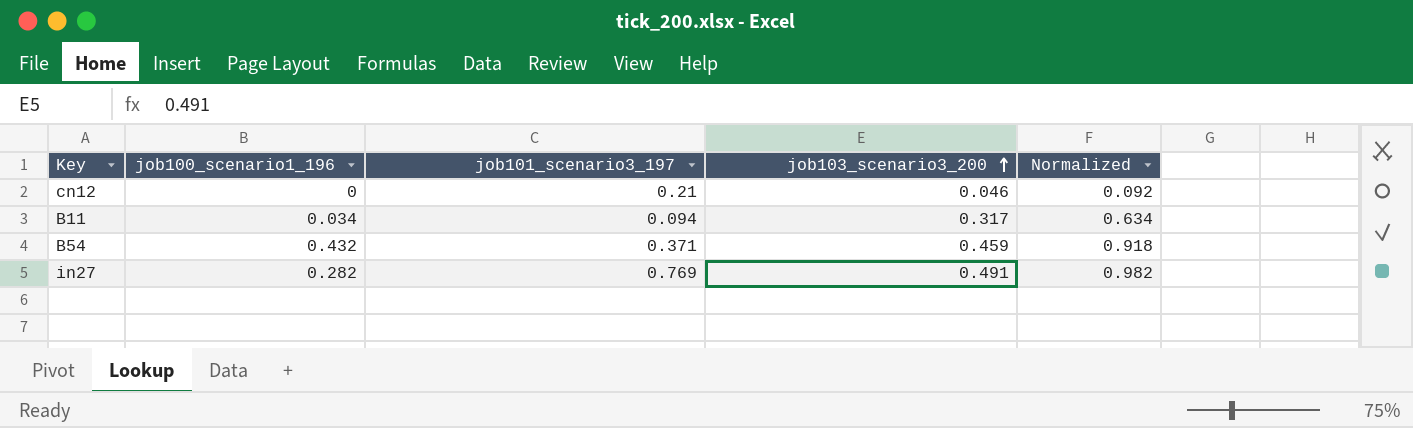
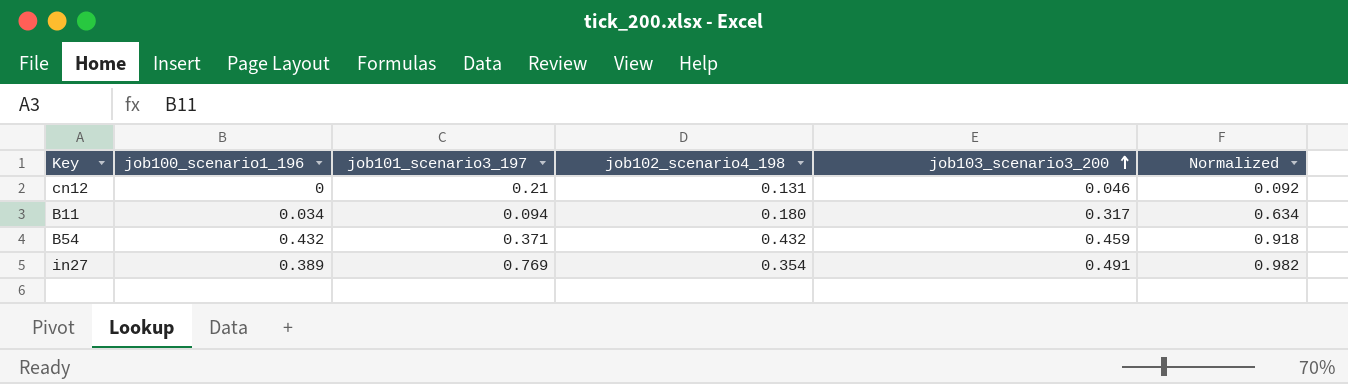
column job102_scenario4_198 | position: none -> 4
in27 | job100_scenario1_196: 0.282 -> 0.389

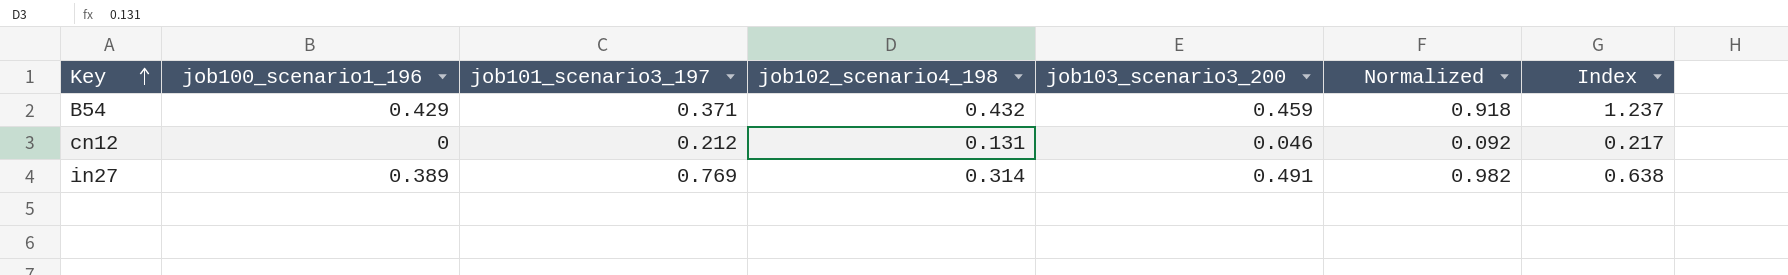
row order: job103_scenario3_200 ascending -> Key ascending
column Index | formula: none -> [job103_scenario3_200] / [job101_scenario3_197]
row B11: 0.034 | 0.094 | 0.180 | 0.317 | 0.634 -> none
B54 | job100_scenario1_196: 0.432 -> 0.429
cn12 | job101_scenario3_197: 0.21 -> 0.212
in27 | job102_scenario4_198: 0.354 -> 0.314

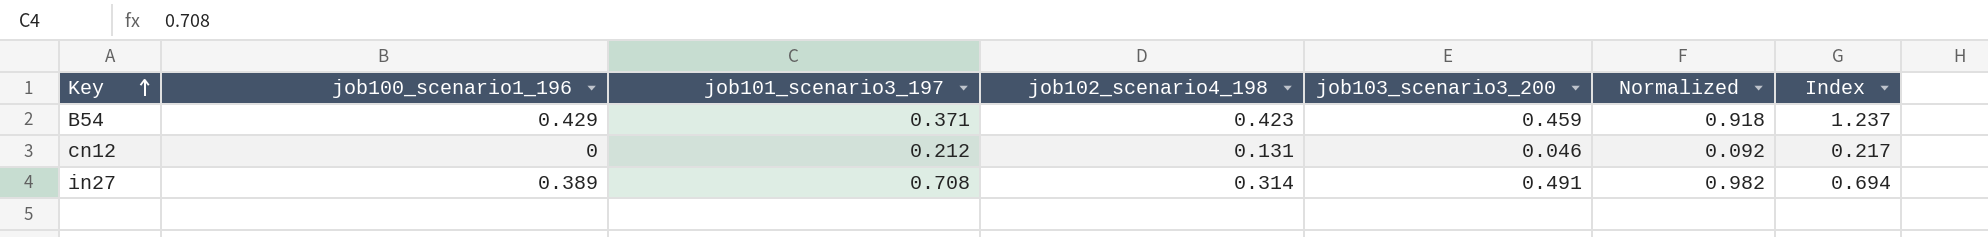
B54 | job102_scenario4_198: 0.432 -> 0.423
in27 | job101_scenario3_197: 0.769 -> 0.708
in27 | Index: 0.638 -> 0.694

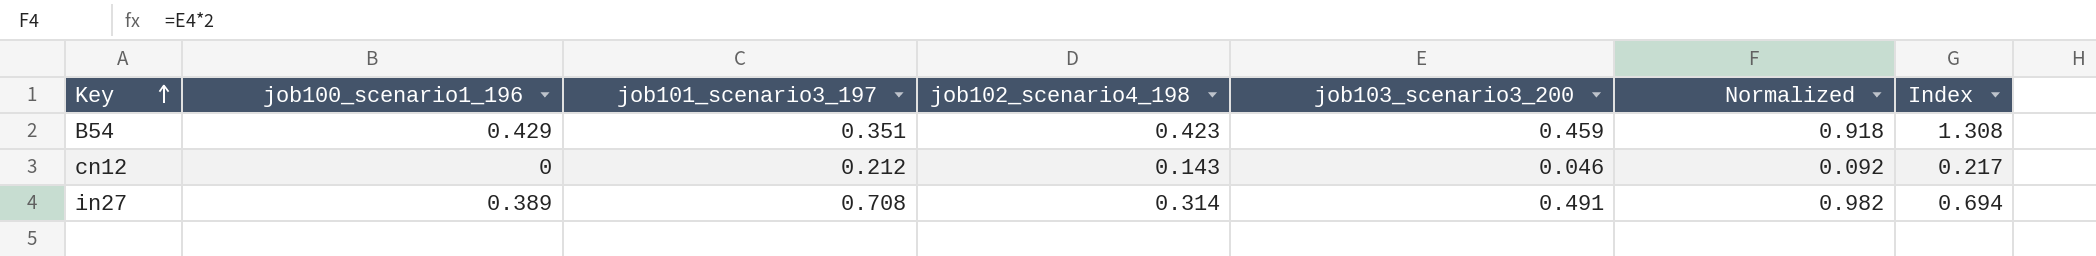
B54 | job101_scenario3_197: 0.371 -> 0.351
B54 | Index: 1.237 -> 1.308
cn12 | job102_scenario4_198: 0.131 -> 0.143

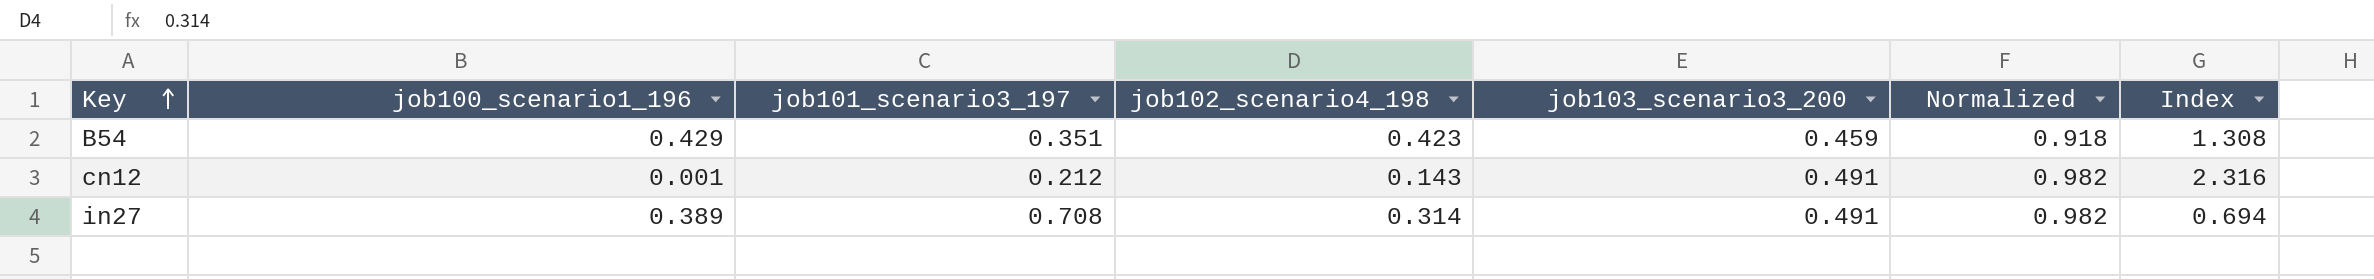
cn12 | job100_scenario1_196: 0 -> 0.001
cn12 | job103_scenario3_200: 0.046 -> 0.491
cn12 | Normalized: 0.092 -> 0.982
cn12 | Index: 0.217 -> 2.316

